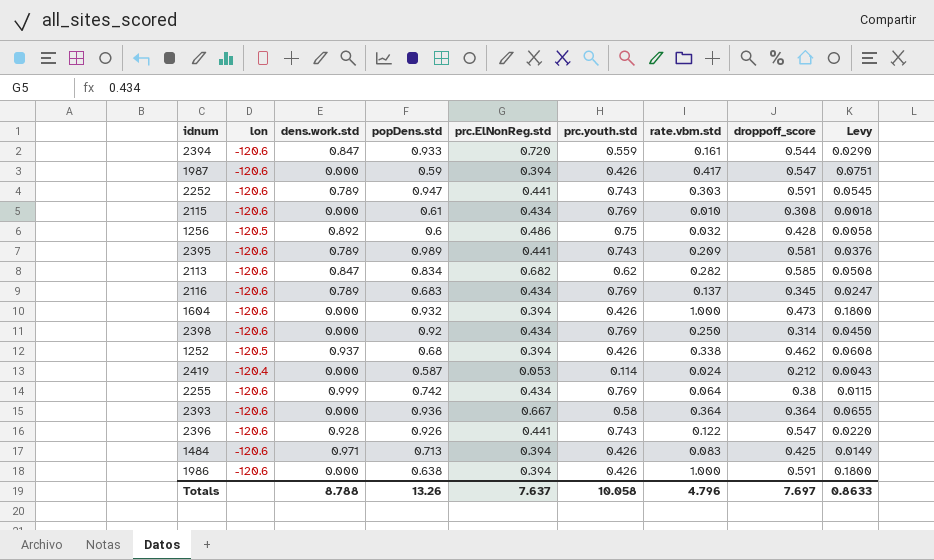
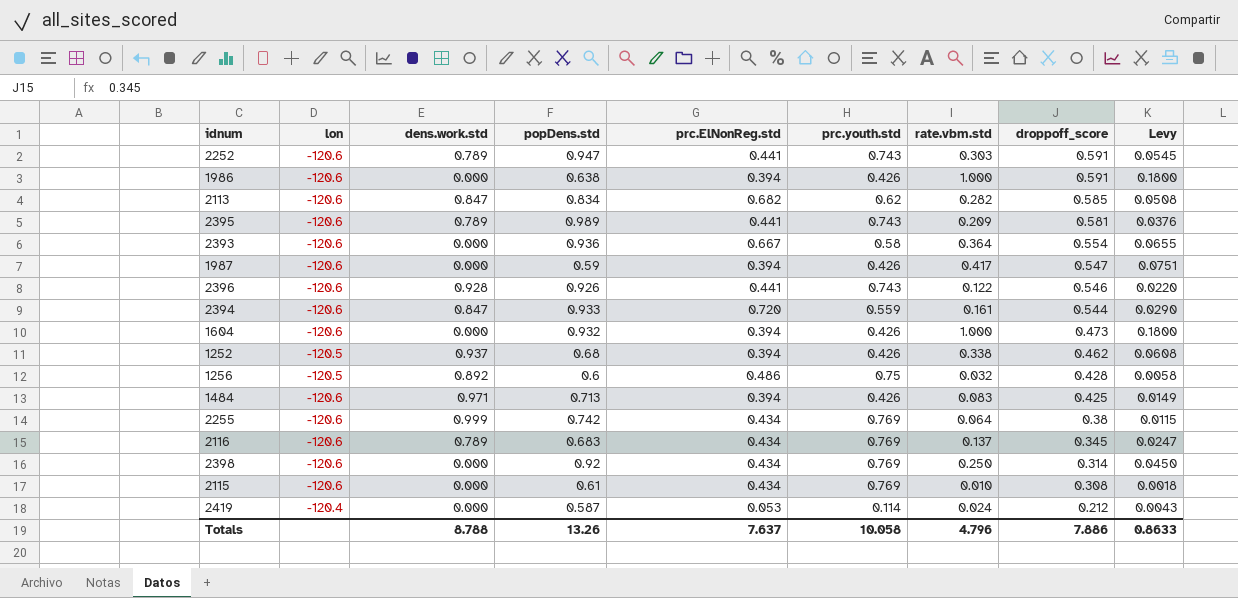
row order: none -> droppoff_score descending
2393 | droppoff_score: 0.364 -> 0.554
2396 | droppoff_score: 0.547 -> 0.546
Totals | droppoff_score: 7.697 -> 7.886

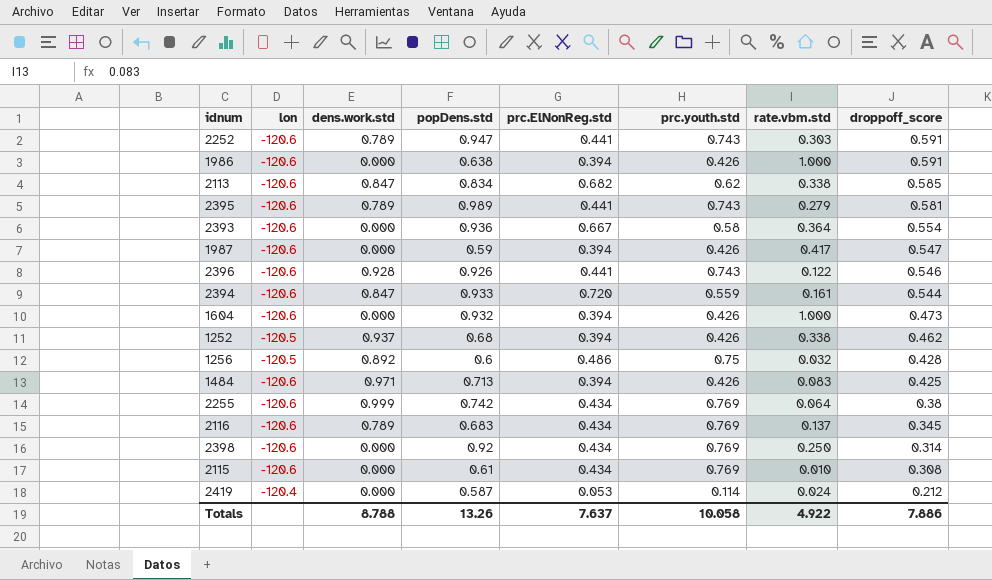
column Levy | formula: [rate.vbm.std] * 0.18 -> none
2113 | rate.vbm.std: 0.282 -> 0.338
2395 | rate.vbm.std: 0.209 -> 0.279
Totals | rate.vbm.std: 4.796 -> 4.922

